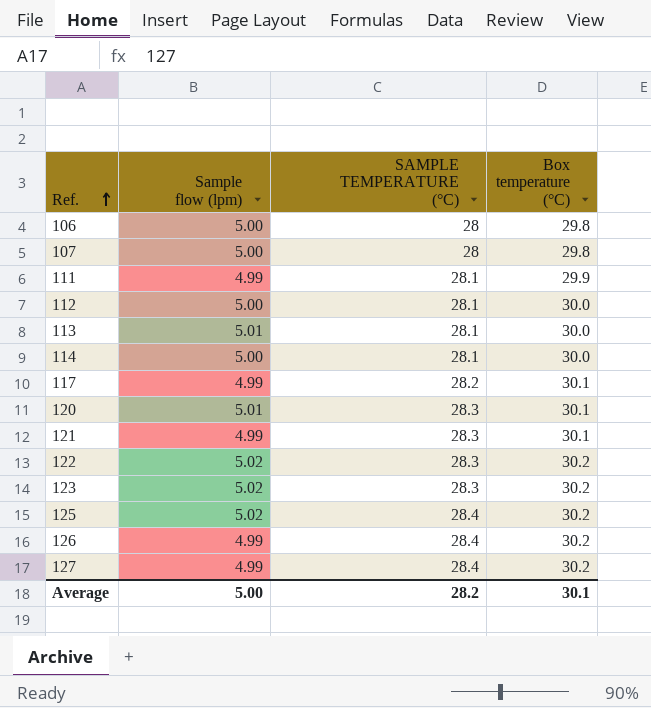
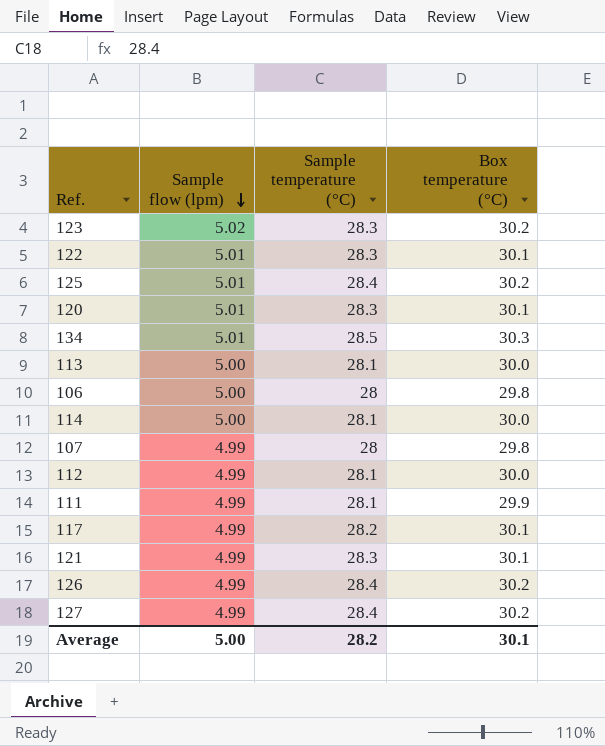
row order: Ref. ascending -> Sample flow (lpm) descending
column name: SAMPLE TEMPERATURE (°C) -> Sample temperature (°C)
122 | Sample flow (lpm): 5.02 -> 5.01
122 | Box temperature (°C): 30.2 -> 30.1
125 | Sample flow (lpm): 5.02 -> 5.01
row 134: none -> 5.01 | 28.5 | 30.3
113 | Sample flow (lpm): 5.01 -> 5.00
107 | Sample flow (lpm): 5.00 -> 4.99
112 | Sample flow (lpm): 5.00 -> 4.99

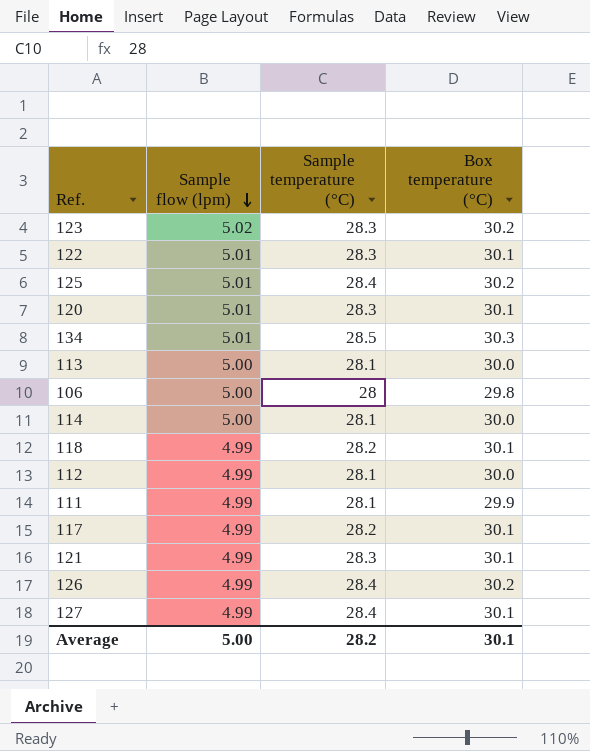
row 107: 4.99 | 28 | 29.8 -> none
row 118: none -> 4.99 | 28.2 | 30.1
127 | Box temperature (°C): 30.2 -> 30.1

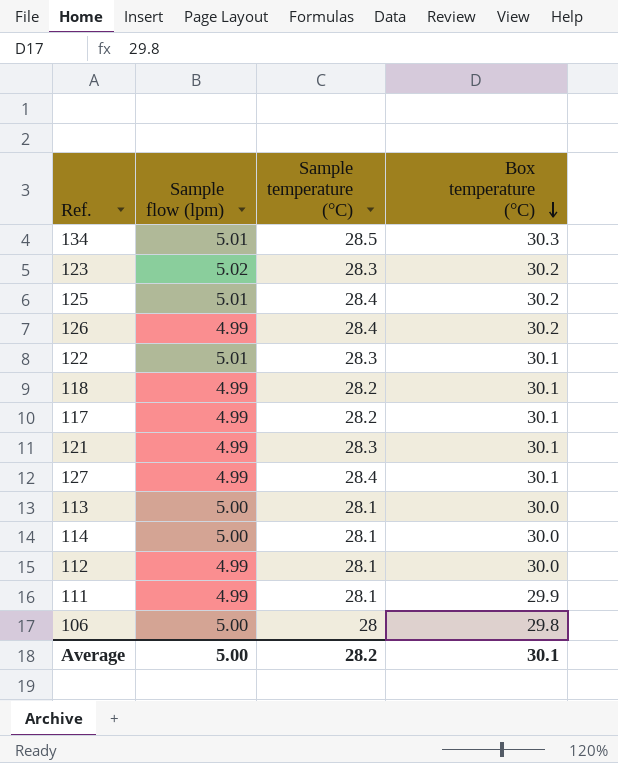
row order: Sample flow (lpm) descending -> Box temperature (°C) descending
row 120: 5.01 | 28.3 | 30.1 -> none

